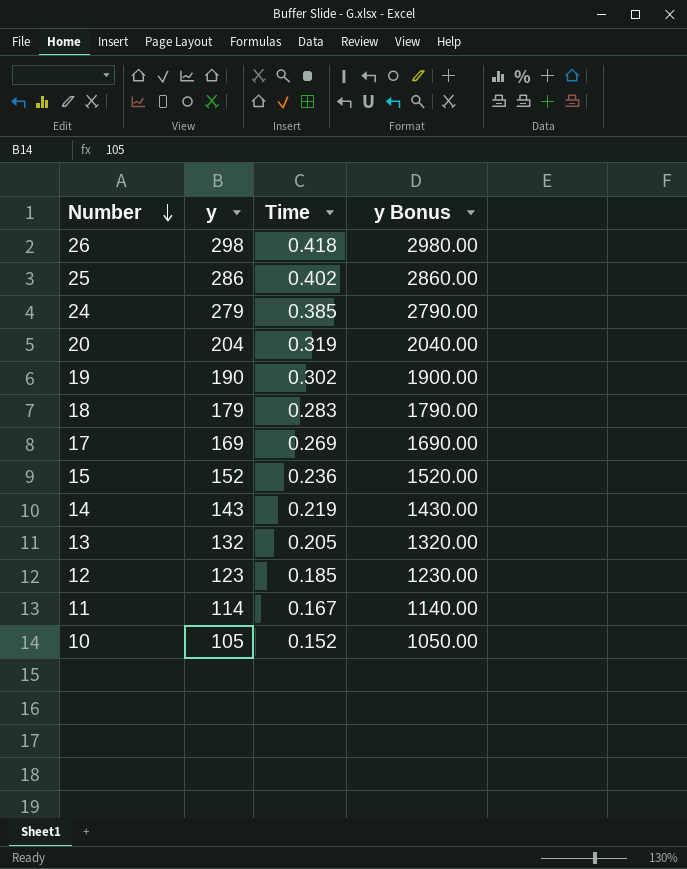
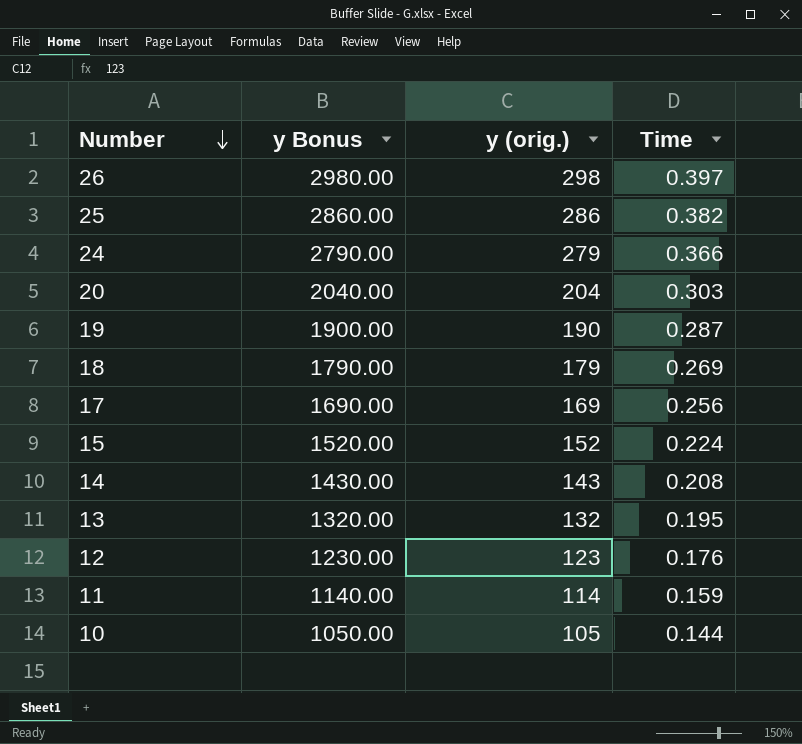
column y Bonus | position: 4 -> 2
column name: y -> y (orig.)
26 | Time: 0.418 -> 0.397
25 | Time: 0.402 -> 0.382
24 | Time: 0.385 -> 0.366
20 | Time: 0.319 -> 0.303
19 | Time: 0.302 -> 0.287
18 | Time: 0.283 -> 0.269
17 | Time: 0.269 -> 0.256
15 | Time: 0.236 -> 0.224
14 | Time: 0.219 -> 0.208
13 | Time: 0.205 -> 0.195
12 | Time: 0.185 -> 0.176
11 | Time: 0.167 -> 0.159
10 | Time: 0.152 -> 0.144

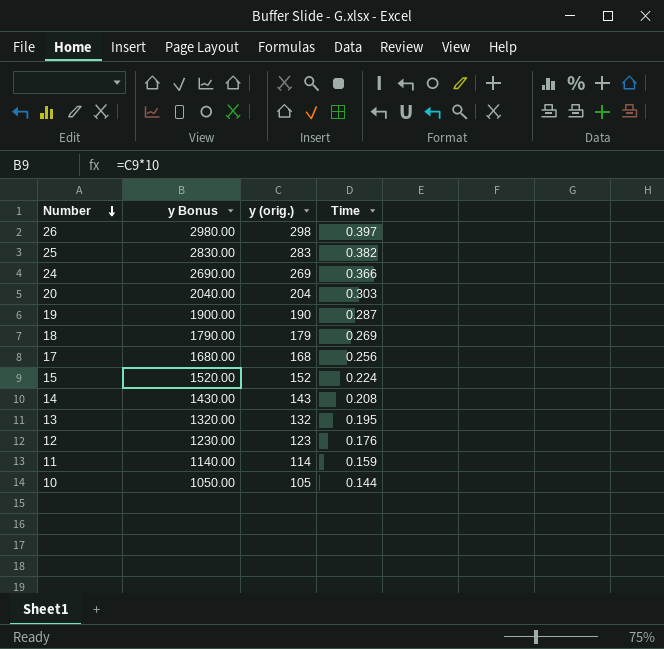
25 | y Bonus: 2860.00 -> 2830.00
25 | y (orig.): 286 -> 283
24 | y Bonus: 2790.00 -> 2690.00
24 | y (orig.): 279 -> 269
17 | y Bonus: 1690.00 -> 1680.00
17 | y (orig.): 169 -> 168

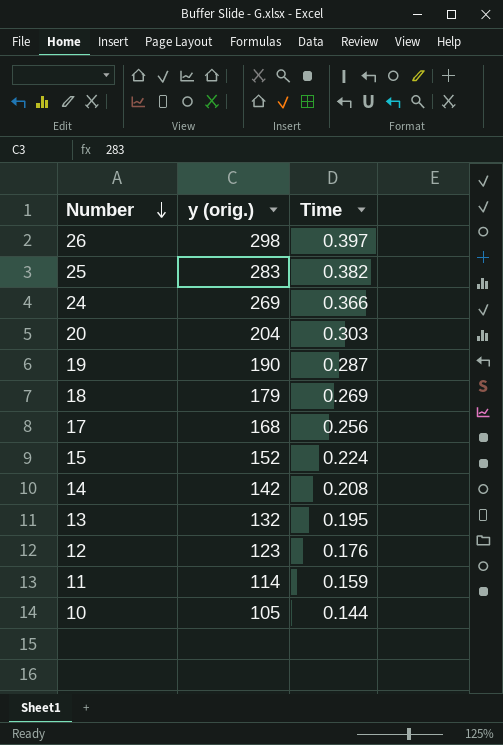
column y Bonus | formula: [y (orig.)] * 10 -> none
14 | y (orig.): 143 -> 142

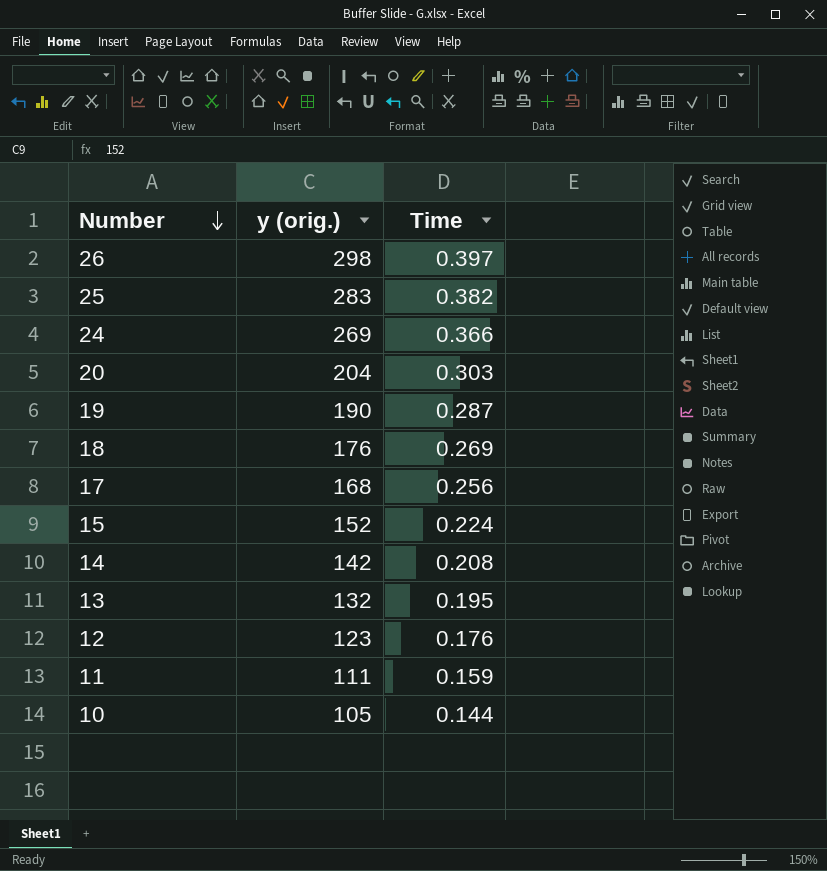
18 | y (orig.): 179 -> 176
11 | y (orig.): 114 -> 111

